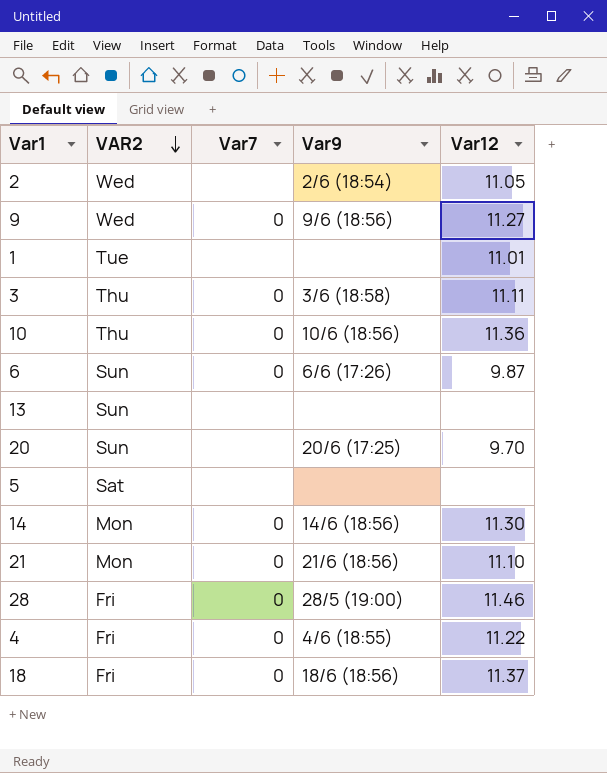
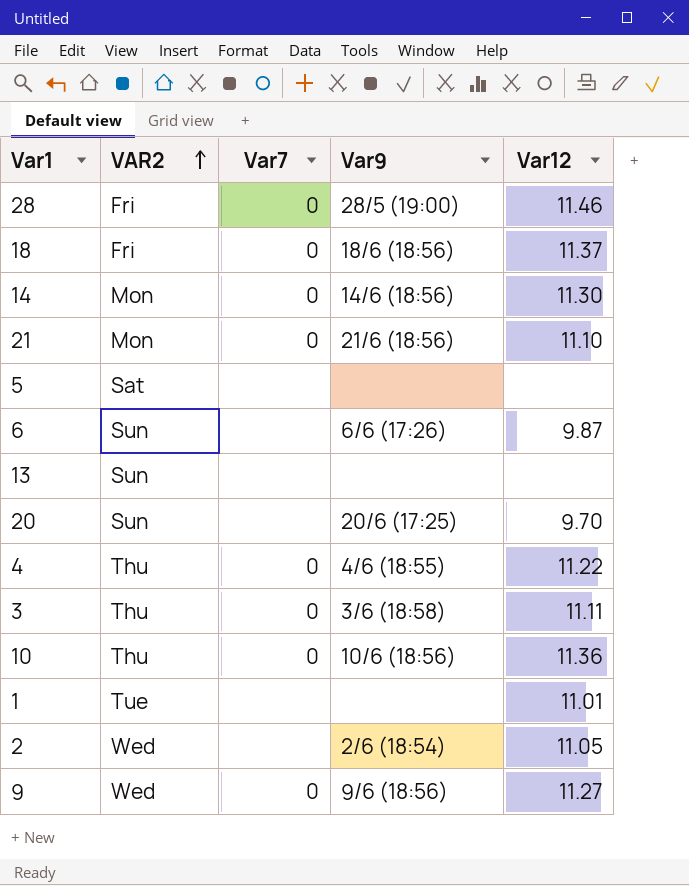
row order: VAR2 descending -> VAR2 ascending
6 | Var7: 0 -> none
4 | VAR2: Fri -> Thu

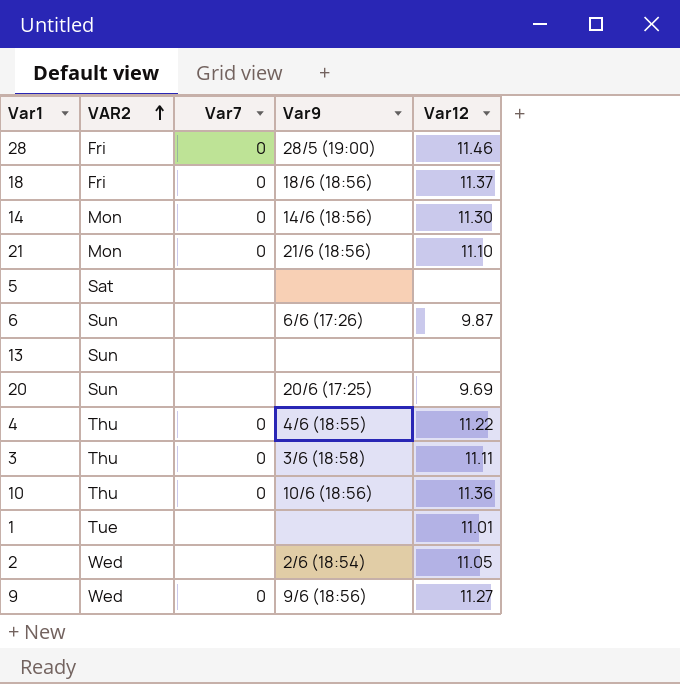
20 | Var12: 9.70 -> 9.69

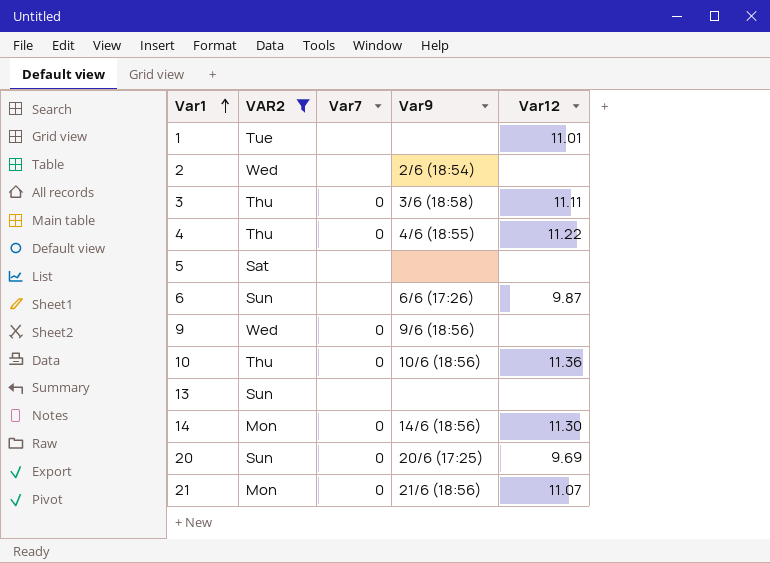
filter: none -> VAR2 != Fri
row order: VAR2 ascending -> Var1 ascending
2 | Var12: 11.05 -> none
9 | Var12: 11.27 -> none
20 | Var7: none -> 0
21 | Var12: 11.10 -> 11.07

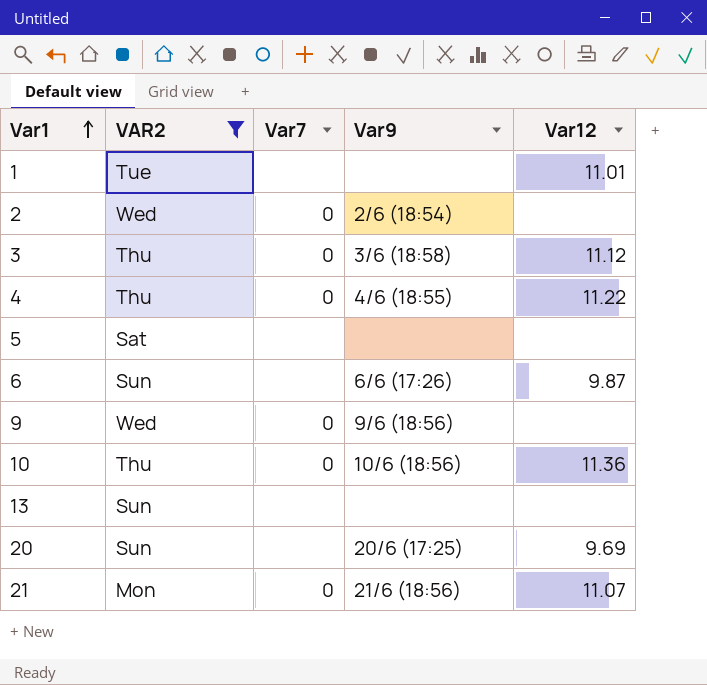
row 14: Mon | 0 | 14/6 (18:56) | 11.30 -> none
2 | Var7: none -> 0
3 | Var12: 11.11 -> 11.12
20 | Var7: 0 -> none

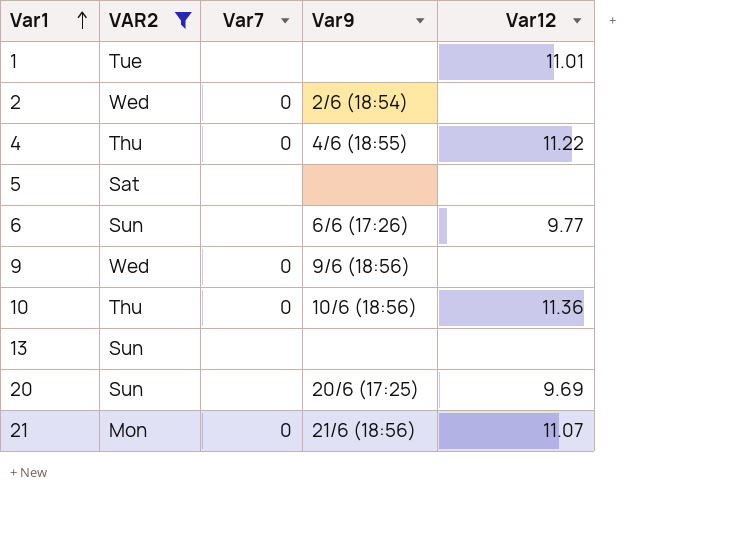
row 3: Thu | 0 | 3/6 (18:58) | 11.12 -> none
6 | Var12: 9.87 -> 9.77

